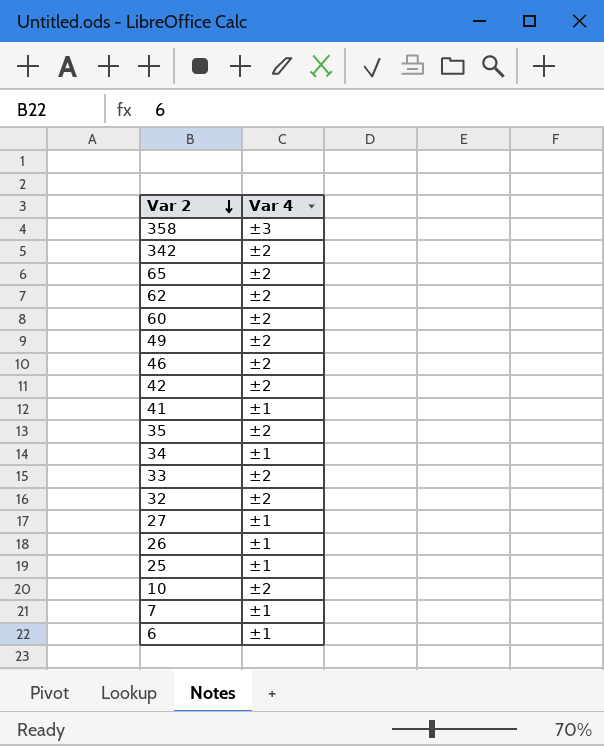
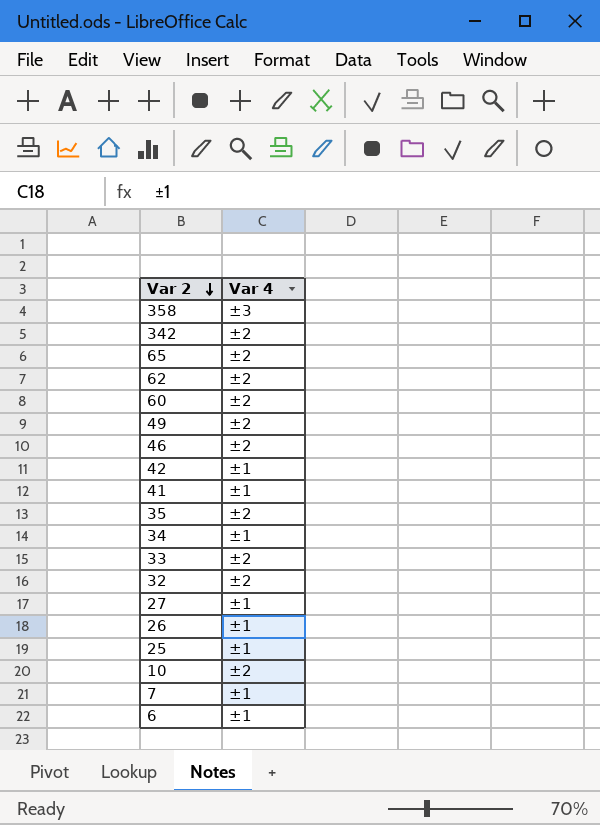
42 | Var 4: ±2 -> ±1

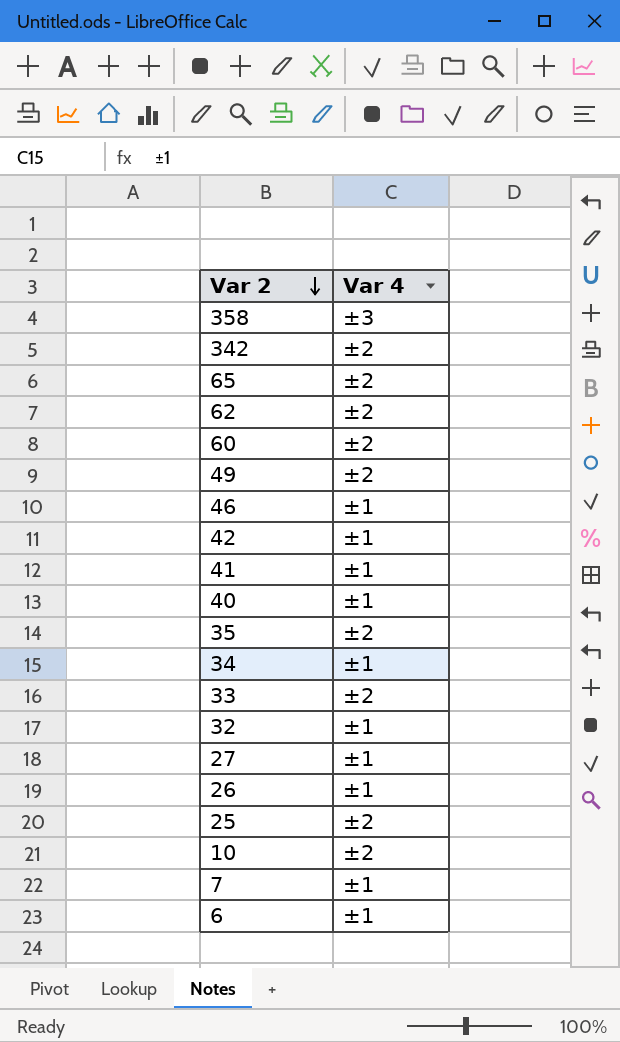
46 | Var 4: ±2 -> ±1
row 40: none -> ±1
32 | Var 4: ±2 -> ±1
25 | Var 4: ±1 -> ±2

